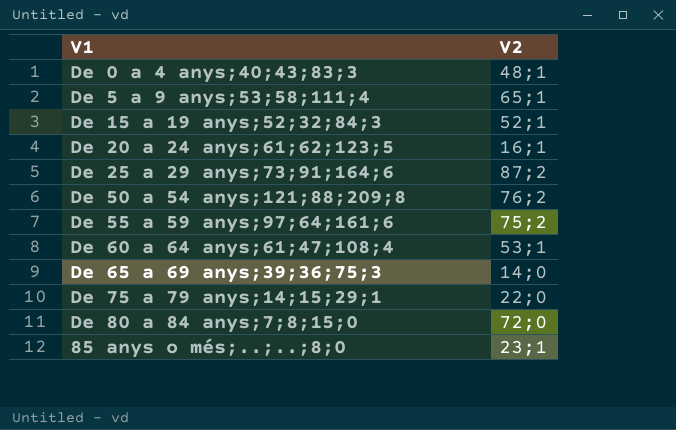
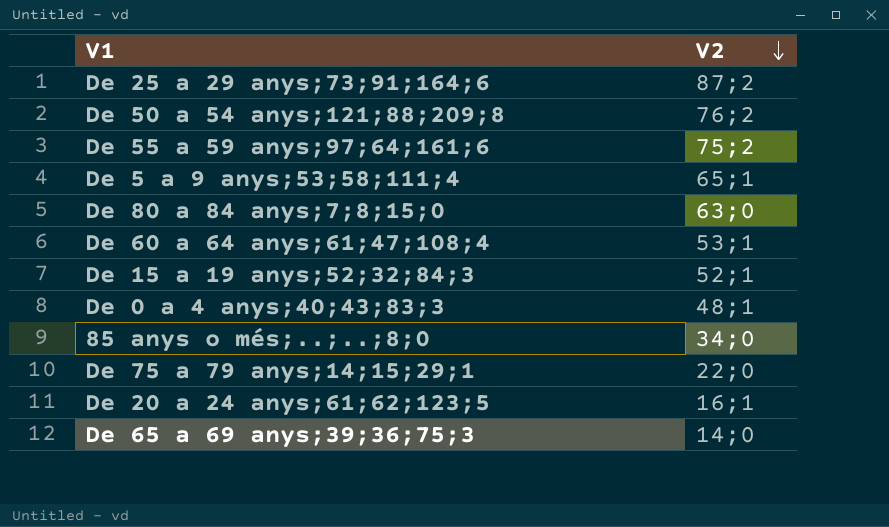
row order: none -> V2 descending
De 80 a 84 anys;7;8;15;0 | V2: 72;0 -> 63;0
85 anys o més;..;..;8;0 | V2: 23;1 -> 34;0

